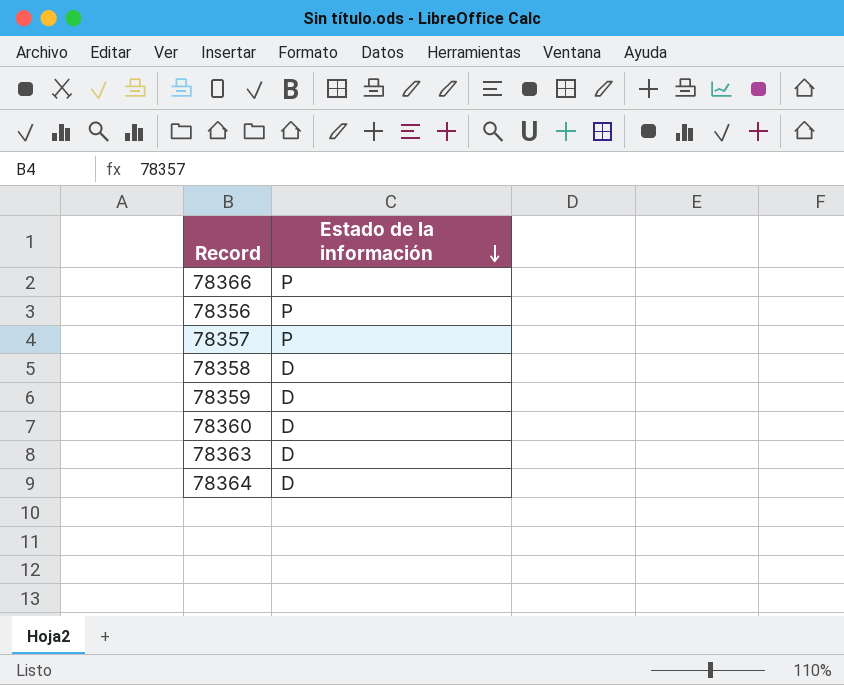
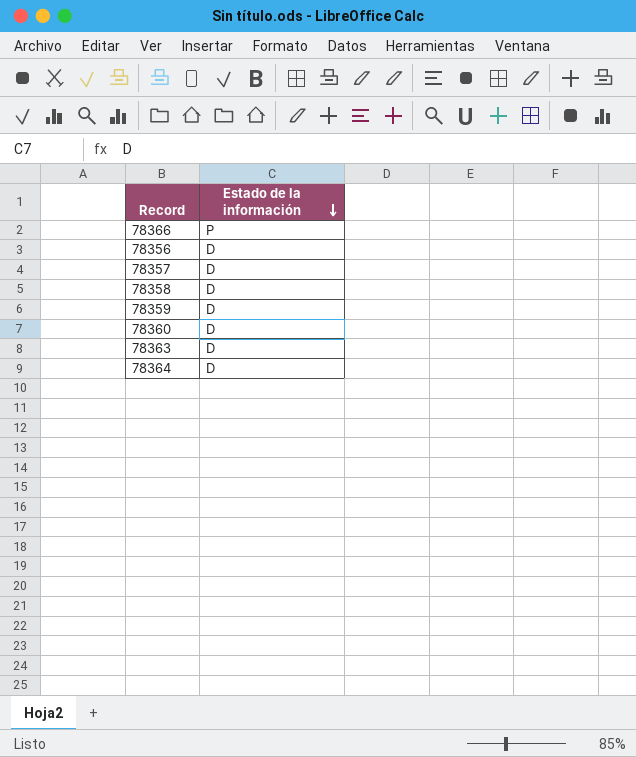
78356 | Estado de la información: P -> D
78357 | Estado de la información: P -> D

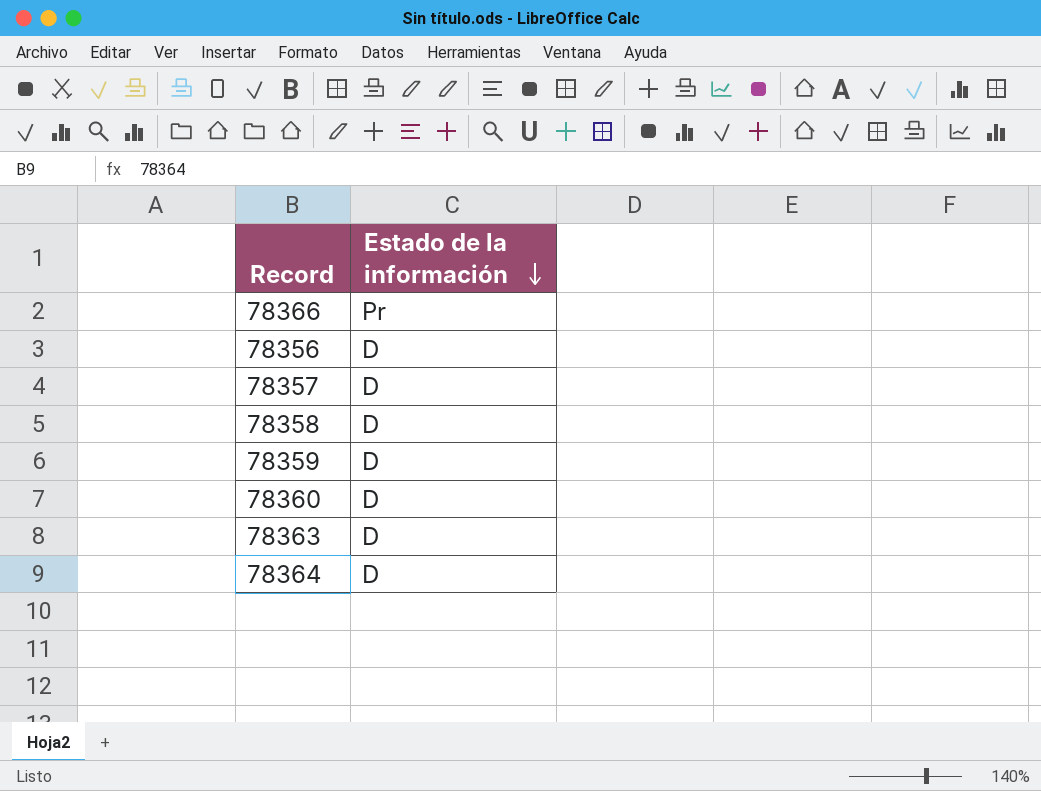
78366 | Estado de la información: P -> Pr

